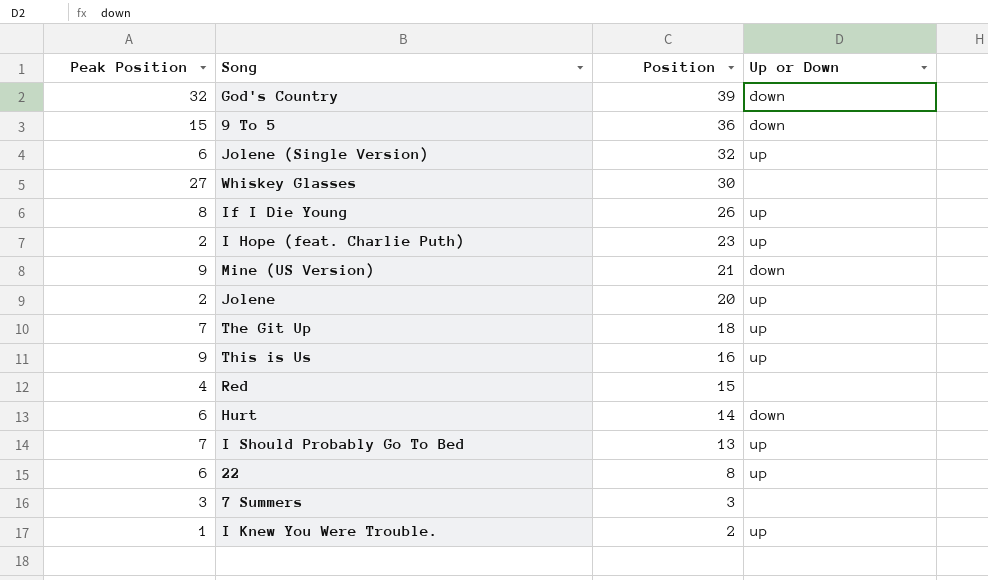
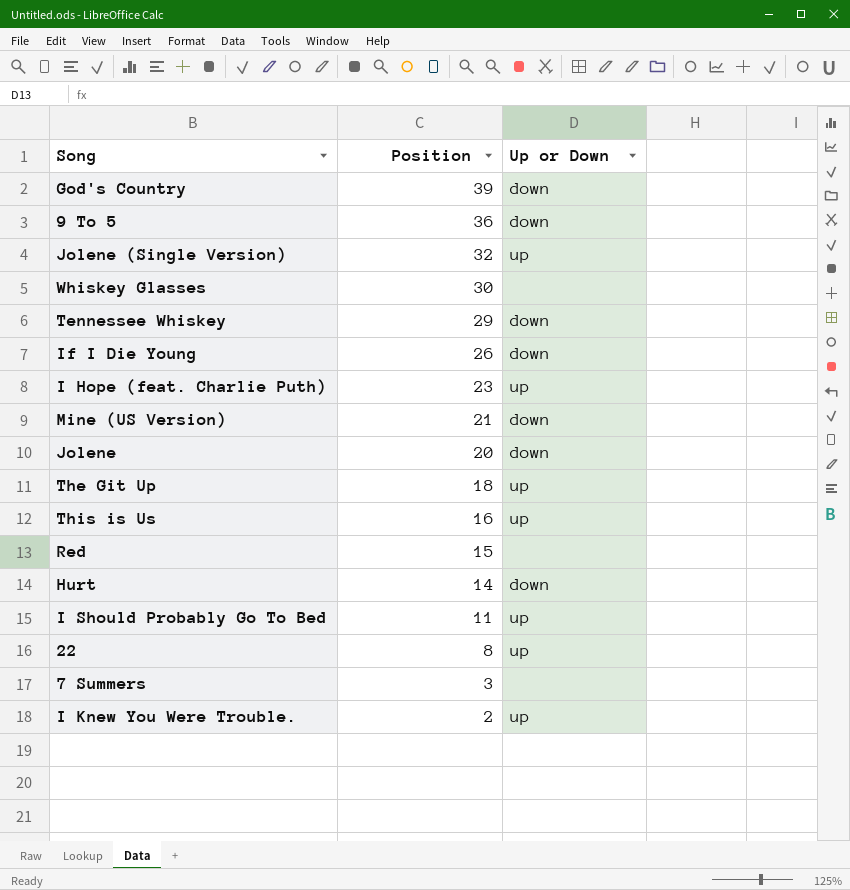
column Peak Position | position: 1 -> none
row Tennessee Whiskey: none -> 29 | down
If I Die Young | Up or Down: up -> down
Jolene | Up or Down: up -> down
I Should Probably Go To Bed | Position: 13 -> 11

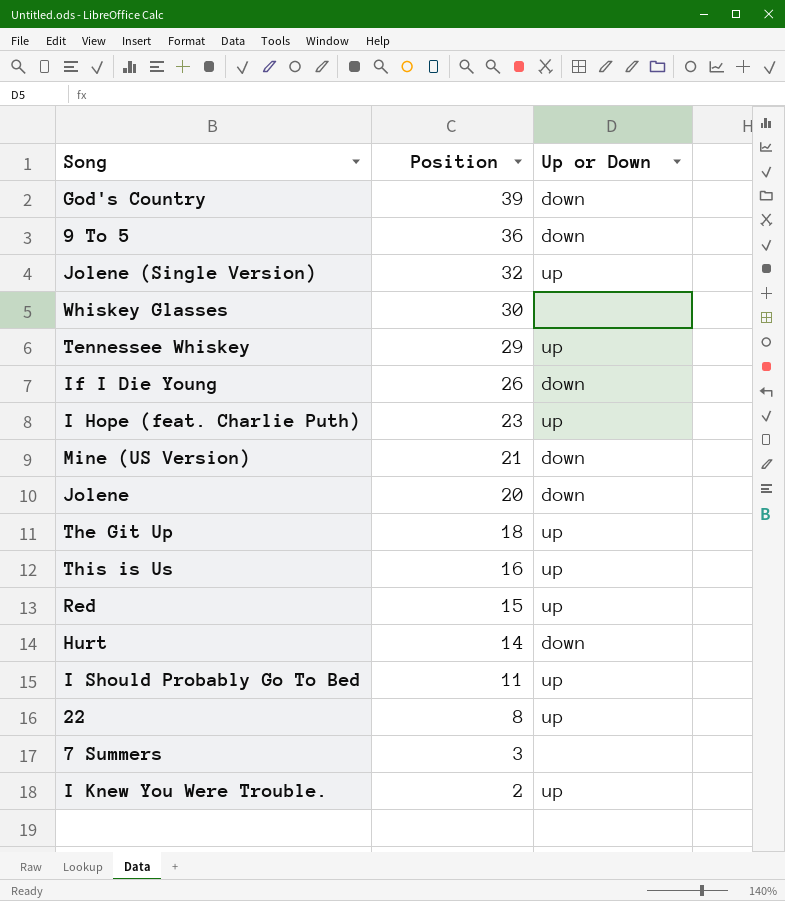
Tennessee Whiskey | Up or Down: down -> up
Red | Up or Down: none -> up

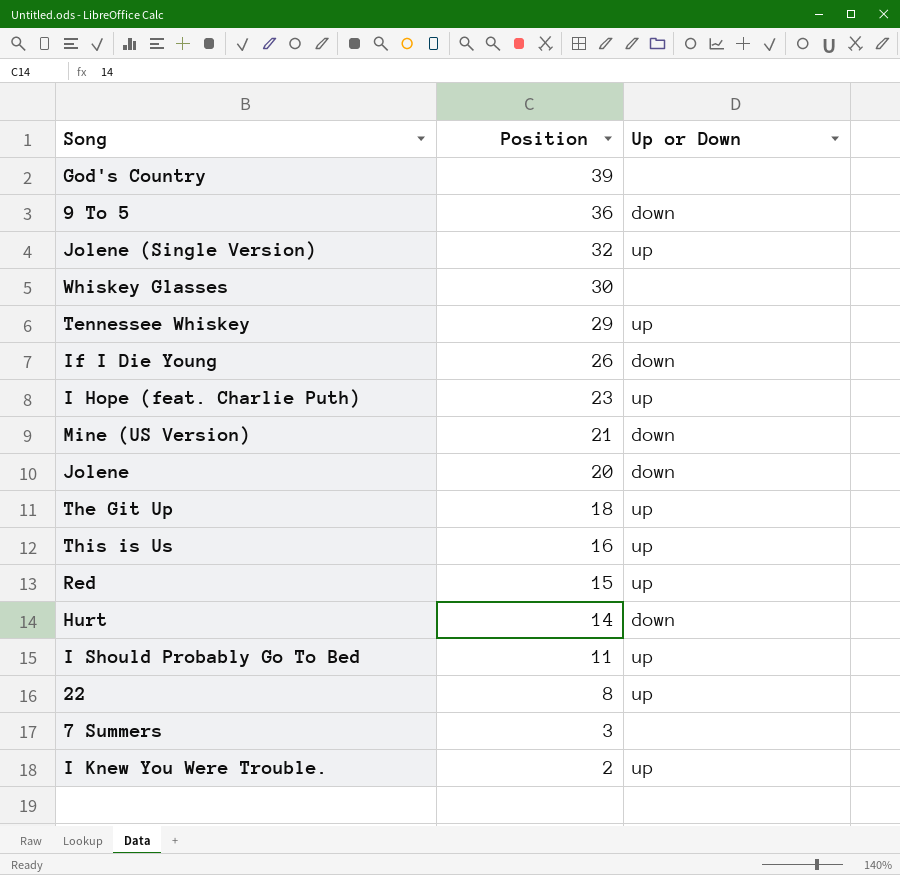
God's Country | Up or Down: down -> none

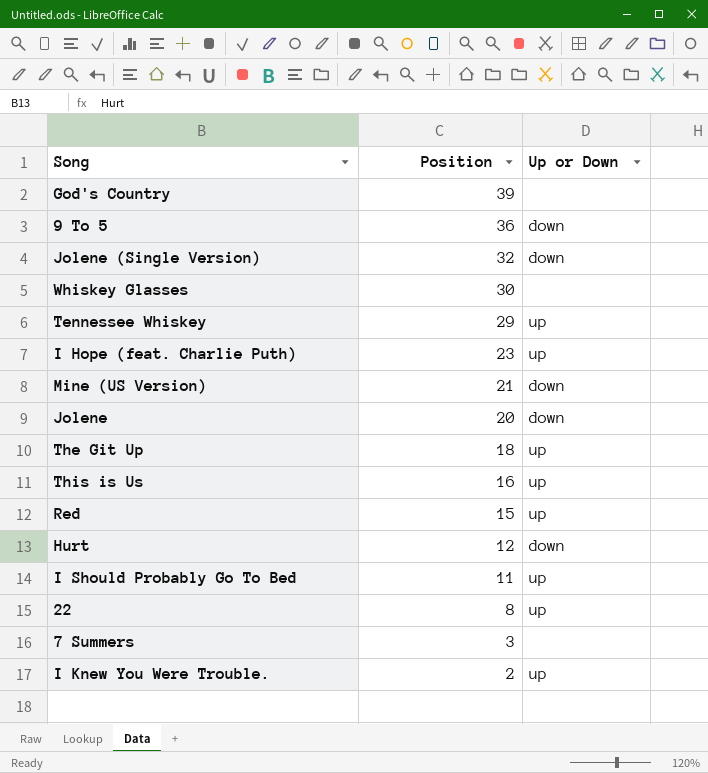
row If I Die Young: 26 | down -> none
Jolene (Single Version) | Up or Down: up -> down
Hurt | Position: 14 -> 12

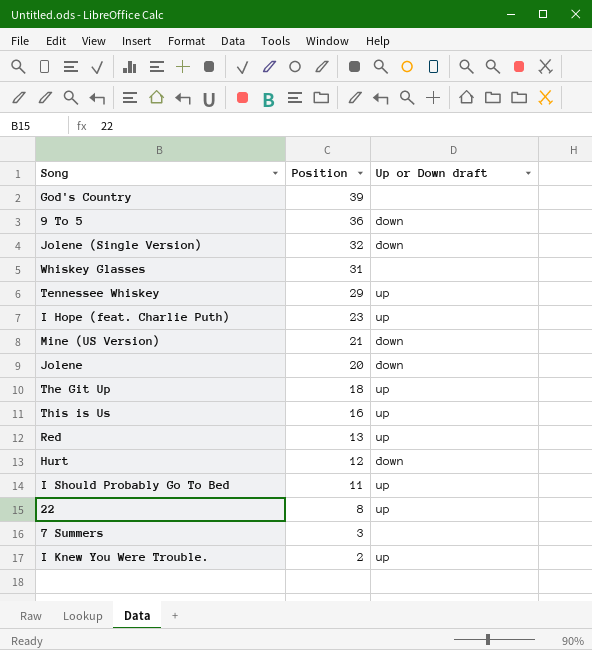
column name: Up or Down -> Up or Down draft
Whiskey Glasses | Position: 30 -> 31
Red | Position: 15 -> 13

